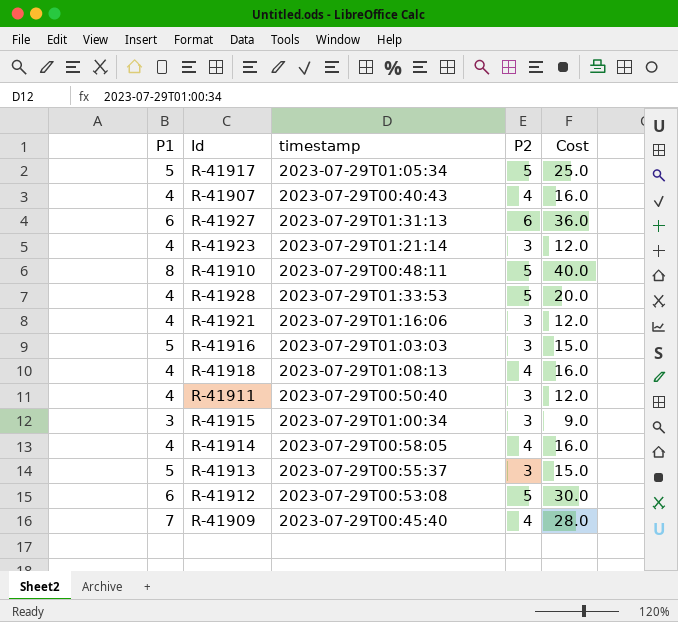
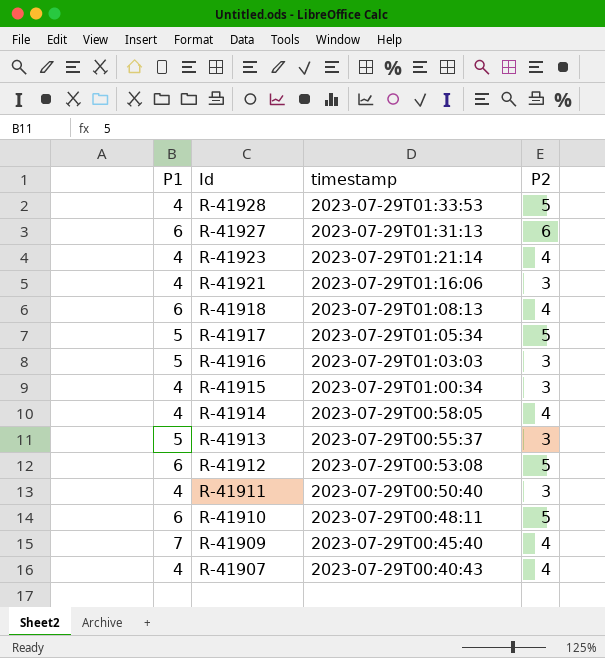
row order: none -> Id descending
column Cost | formula: [P1] * [P2] -> none
R-41923 | P2: 3 -> 4
R-41918 | P1: 4 -> 6
R-41915 | P1: 3 -> 4
R-41910 | P1: 8 -> 6

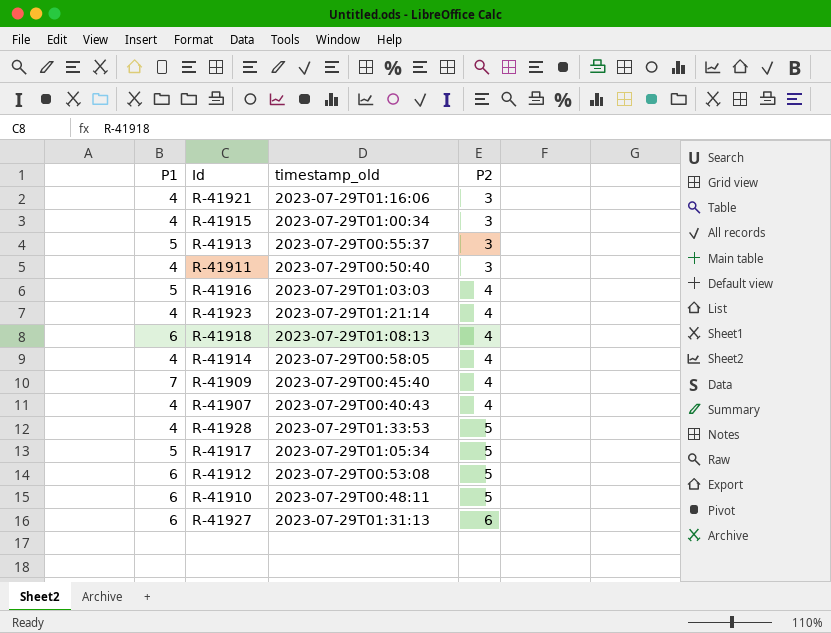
row order: Id descending -> P2 ascending
column name: timestamp -> timestamp_old
R-41916 | P2: 3 -> 4

